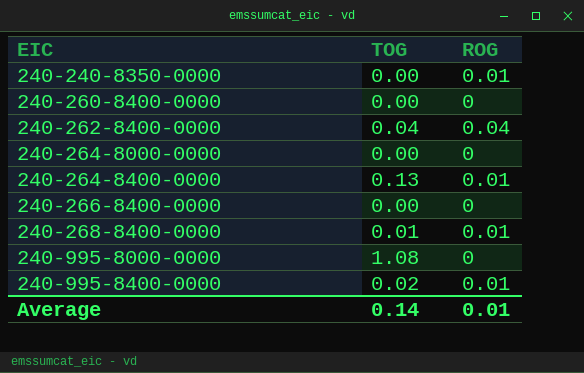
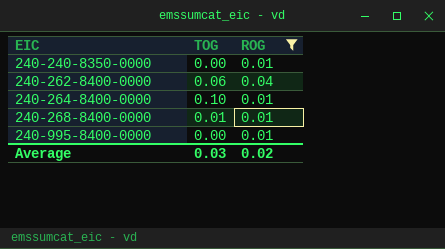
filter: none -> ROG != 0
240-262-8400-0000 | TOG: 0.04 -> 0.06
240-264-8400-0000 | TOG: 0.13 -> 0.10
240-995-8400-0000 | TOG: 0.02 -> 0.00
Average | TOG: 0.14 -> 0.03
Average | ROG: 0.01 -> 0.02

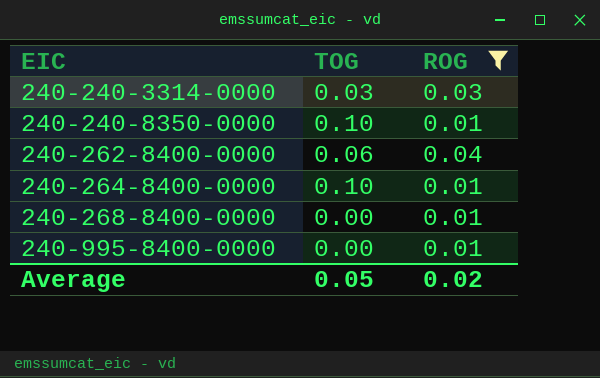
row 240-240-3314-0000: none -> 0.03 | 0.03
240-240-8350-0000 | TOG: 0.00 -> 0.10
240-268-8400-0000 | TOG: 0.01 -> 0.00
Average | TOG: 0.03 -> 0.05

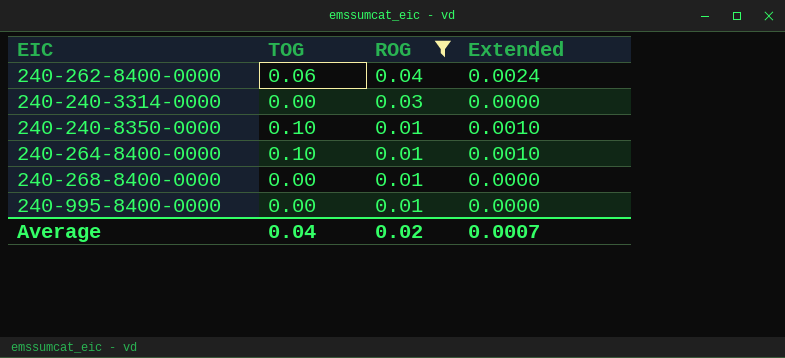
row order: EIC ascending -> ROG descending
column Extended | formula: none -> [TOG] * [ROG]
240-240-3314-0000 | TOG: 0.03 -> 0.00
Average | TOG: 0.05 -> 0.04

